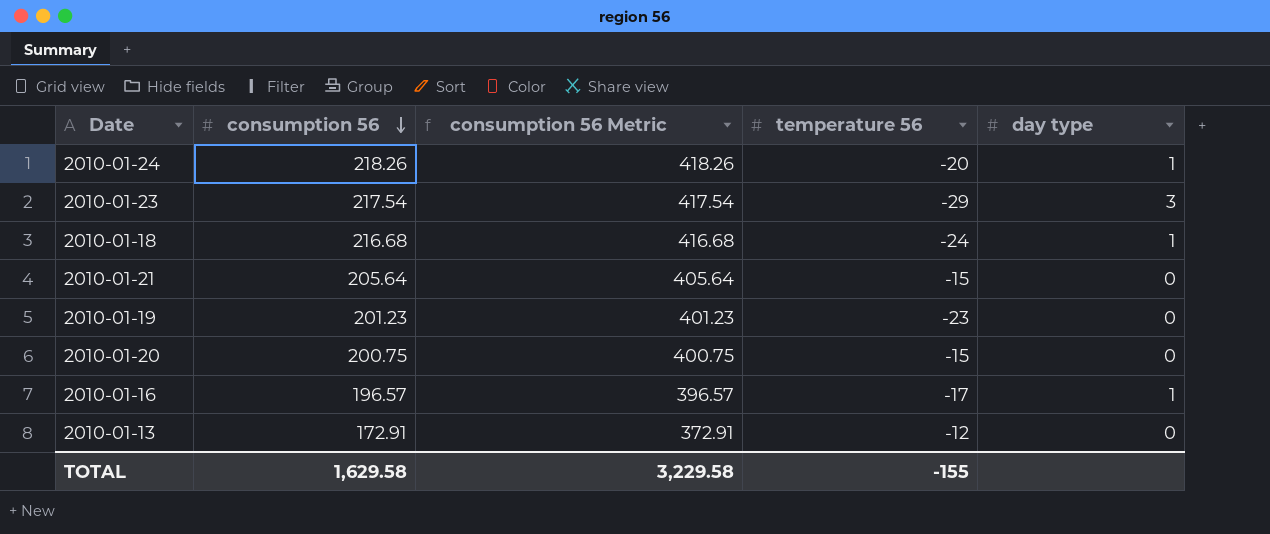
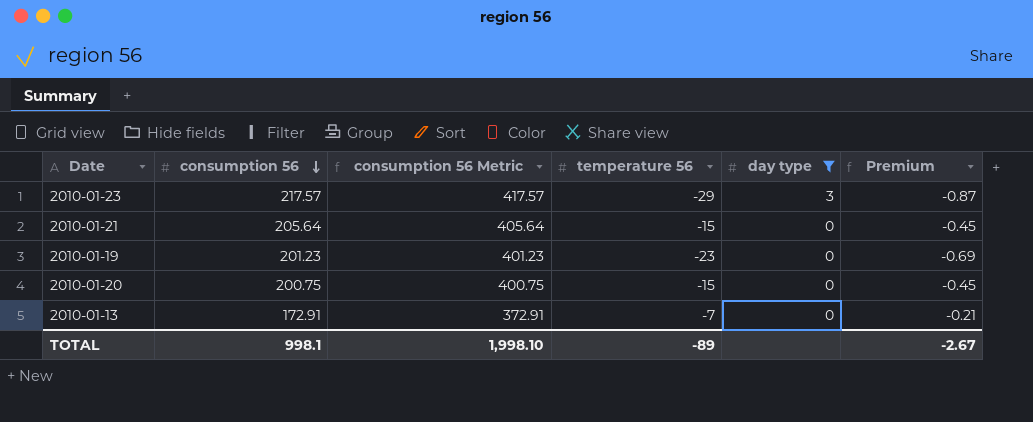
filter: none -> day type != 1
column Premium | formula: none -> [temperature 56] * 0.03
2010-01-23 | consumption 56: 217.54 -> 217.57
2010-01-23 | consumption 56 Metric: 417.54 -> 417.57
2010-01-13 | temperature 56: -12 -> -7
TOTAL | consumption 56: 1,629.58 -> 998.1
TOTAL | consumption 56 Metric: 3,229.58 -> 1,998.10
TOTAL | temperature 56: -155 -> -89

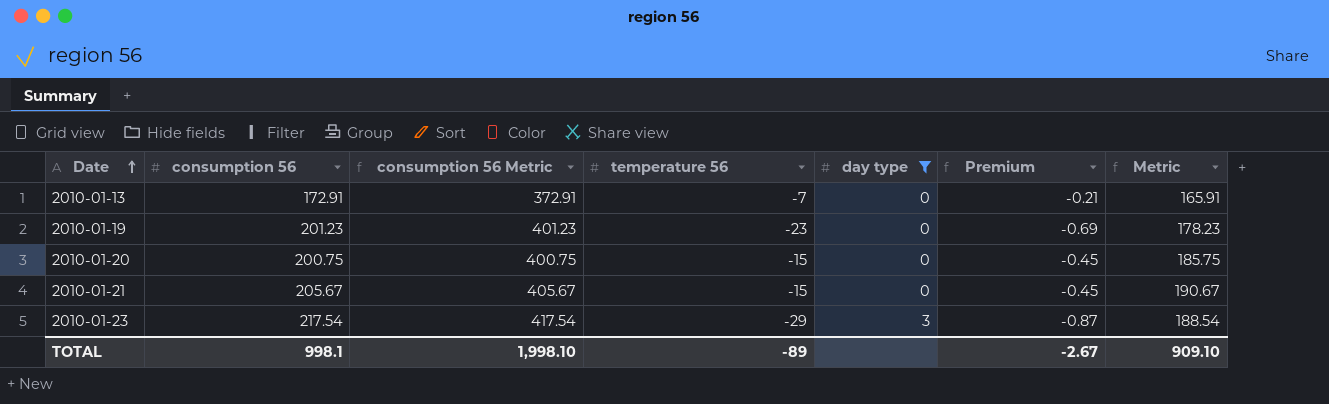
row order: consumption 56 descending -> Date ascending
column Metric | formula: none -> [consumption 56] + [temperature 56]
2010-01-21 | consumption 56: 205.64 -> 205.67
2010-01-21 | consumption 56 Metric: 405.64 -> 405.67
2010-01-23 | consumption 56: 217.57 -> 217.54
2010-01-23 | consumption 56 Metric: 417.57 -> 417.54

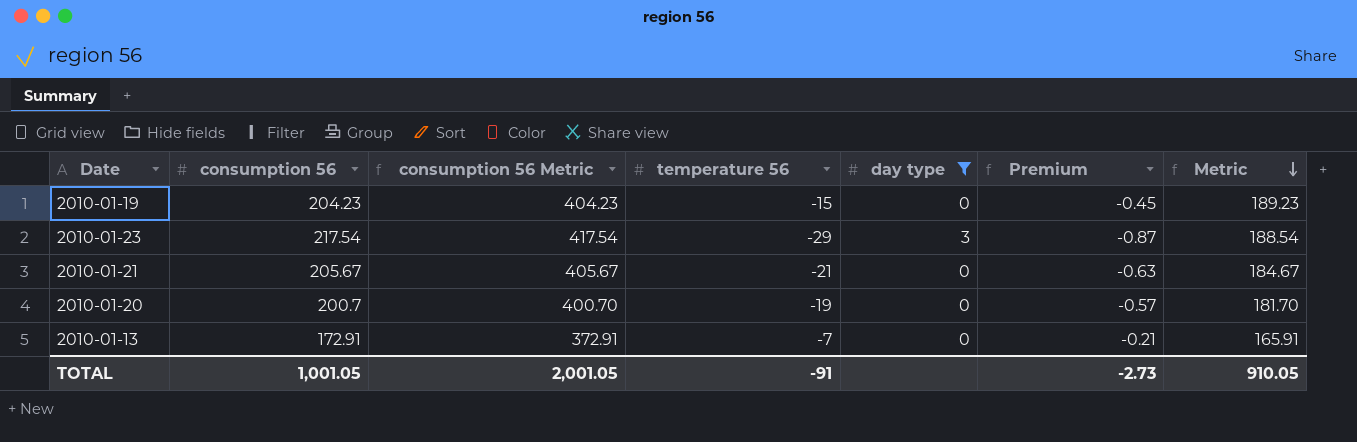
row order: Date ascending -> Metric descending
2010-01-19 | consumption 56: 201.23 -> 204.23
2010-01-19 | consumption 56 Metric: 401.23 -> 404.23
2010-01-19 | temperature 56: -23 -> -15
2010-01-19 | Premium: -0.69 -> -0.45
2010-01-19 | Metric: 178.23 -> 189.23
2010-01-21 | temperature 56: -15 -> -21
2010-01-21 | Premium: -0.45 -> -0.63
2010-01-21 | Metric: 190.67 -> 184.67
2010-01-20 | consumption 56: 200.75 -> 200.7
2010-01-20 | consumption 56 Metric: 400.75 -> 400.70
2010-01-20 | temperature 56: -15 -> -19
2010-01-20 | Premium: -0.45 -> -0.57
2010-01-20 | Metric: 185.75 -> 181.70
TOTAL | consumption 56: 998.1 -> 1,001.05
TOTAL | consumption 56 Metric: 1,998.10 -> 2,001.05
TOTAL | temperature 56: -89 -> -91
TOTAL | Premium: -2.67 -> -2.73
TOTAL | Metric: 909.10 -> 910.05

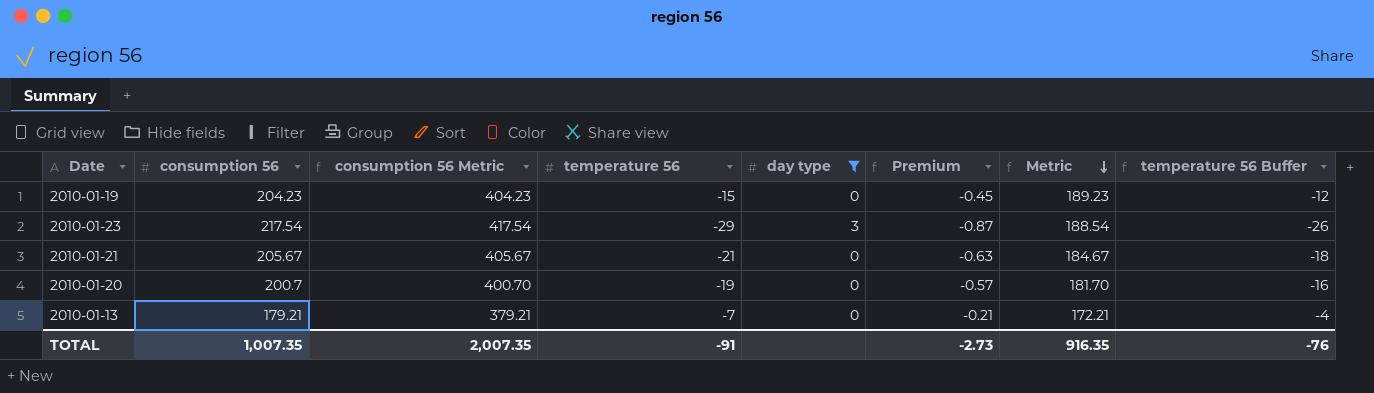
column temperature 56 Buffer | formula: none -> [temperature 56] + 3
2010-01-13 | consumption 56: 172.91 -> 179.21
2010-01-13 | consumption 56 Metric: 372.91 -> 379.21
2010-01-13 | Metric: 165.91 -> 172.21
TOTAL | consumption 56: 1,001.05 -> 1,007.35
TOTAL | consumption 56 Metric: 2,001.05 -> 2,007.35
TOTAL | Metric: 910.05 -> 916.35

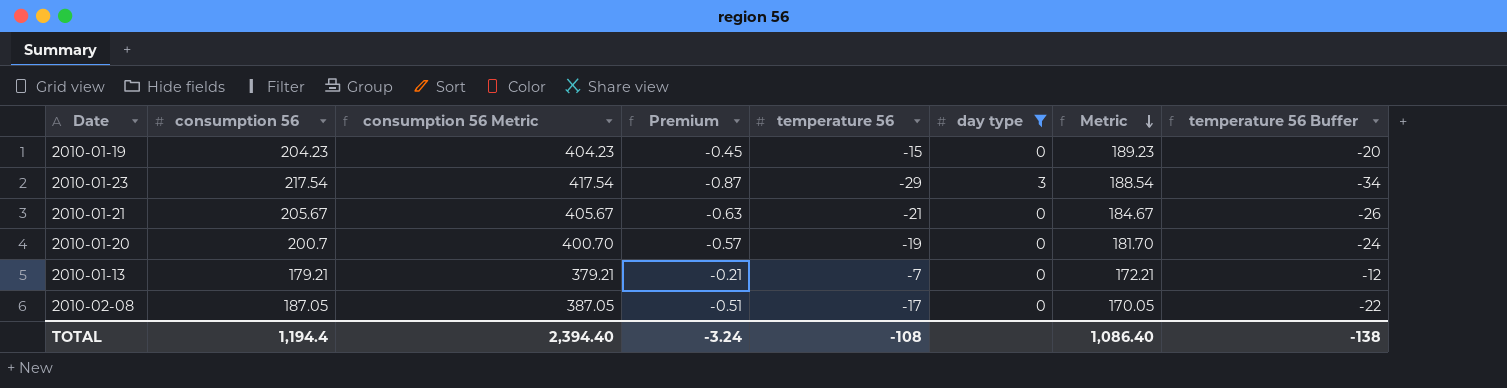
column Premium | position: 6 -> 4
column temperature 56 Buffer | formula: [temperature 56] + 3 -> [temperature 56] - 5
row 2010-02-08: none -> 187.05 | 387.05 | -0.51 | -17 | 0 | 170.05 | -22
TOTAL | consumption 56: 1,007.35 -> 1,194.4
TOTAL | consumption 56 Metric: 2,007.35 -> 2,394.40
TOTAL | Premium: -2.73 -> -3.24
TOTAL | temperature 56: -91 -> -108
TOTAL | Metric: 916.35 -> 1,086.40
TOTAL | temperature 56 Buffer: -76 -> -138

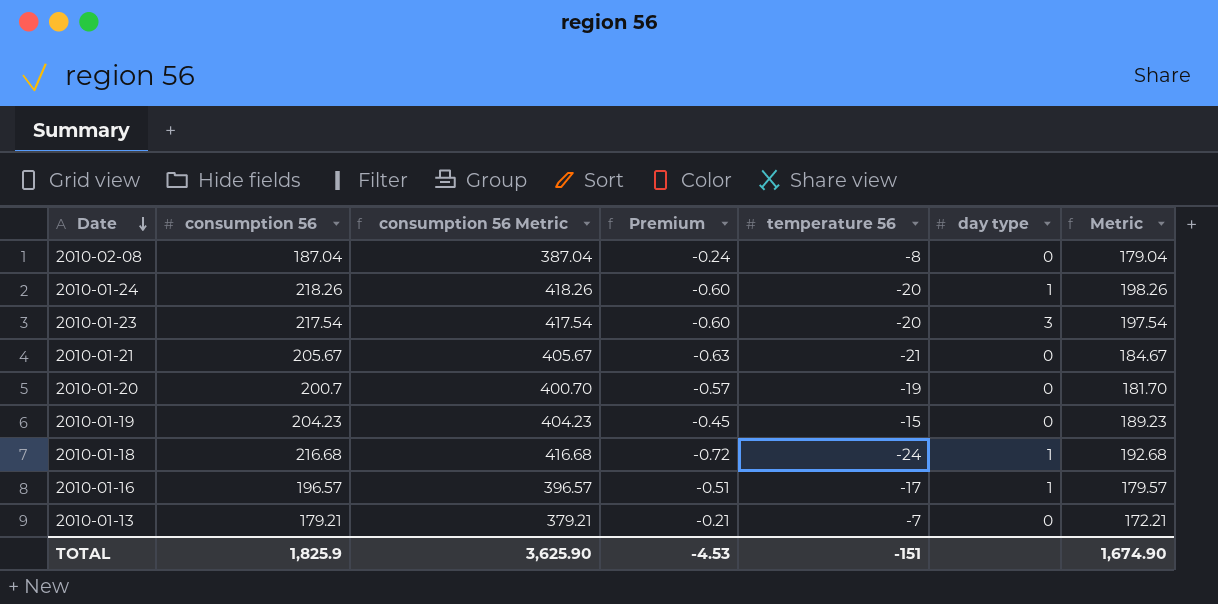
filter: day type != 1 -> none
row order: Metric descending -> Date descending
column temperature 56 Buffer | formula: [temperature 56] - 5 -> none
2010-02-08 | consumption 56: 187.05 -> 187.04
2010-02-08 | consumption 56 Metric: 387.05 -> 387.04
2010-02-08 | Premium: -0.51 -> -0.24
2010-02-08 | temperature 56: -17 -> -8
2010-02-08 | Metric: 170.05 -> 179.04
2010-01-23 | Premium: -0.87 -> -0.60
2010-01-23 | temperature 56: -29 -> -20
2010-01-23 | Metric: 188.54 -> 197.54
TOTAL | consumption 56: 1,194.4 -> 1,825.9
TOTAL | consumption 56 Metric: 2,394.40 -> 3,625.90
TOTAL | Premium: -3.24 -> -4.53
TOTAL | temperature 56: -108 -> -151
TOTAL | Metric: 1,086.40 -> 1,674.90

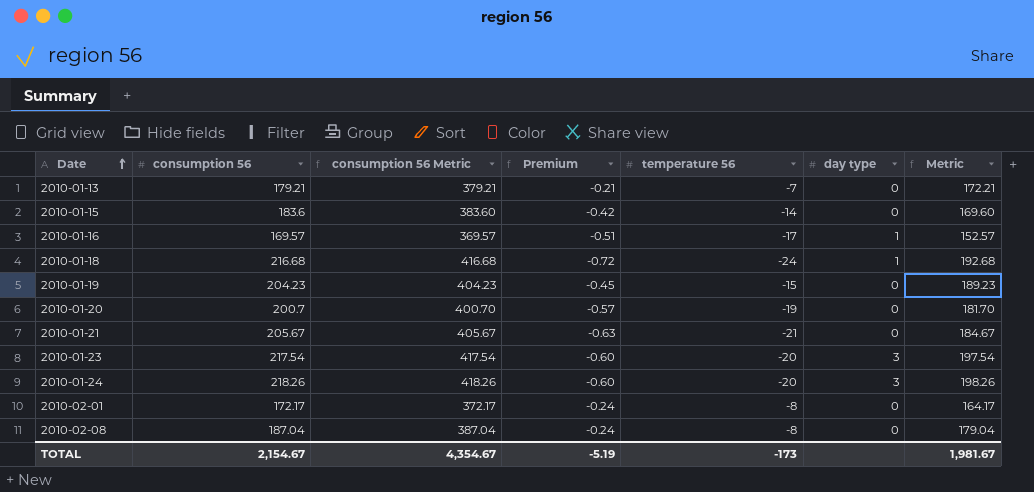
row order: Date descending -> Date ascending
row 2010-01-15: none -> 183.6 | 383.60 | -0.42 | -14 | 0 | 169.60
2010-01-16 | consumption 56: 196.57 -> 169.57
2010-01-16 | consumption 56 Metric: 396.57 -> 369.57
2010-01-16 | Metric: 179.57 -> 152.57
2010-01-24 | day type: 1 -> 3
row 2010-02-01: none -> 172.17 | 372.17 | -0.24 | -8 | 0 | 164.17
TOTAL | consumption 56: 1,825.9 -> 2,154.67
TOTAL | consumption 56 Metric: 3,625.90 -> 4,354.67
TOTAL | Premium: -4.53 -> -5.19
TOTAL | temperature 56: -151 -> -173
TOTAL | Metric: 1,674.90 -> 1,981.67

